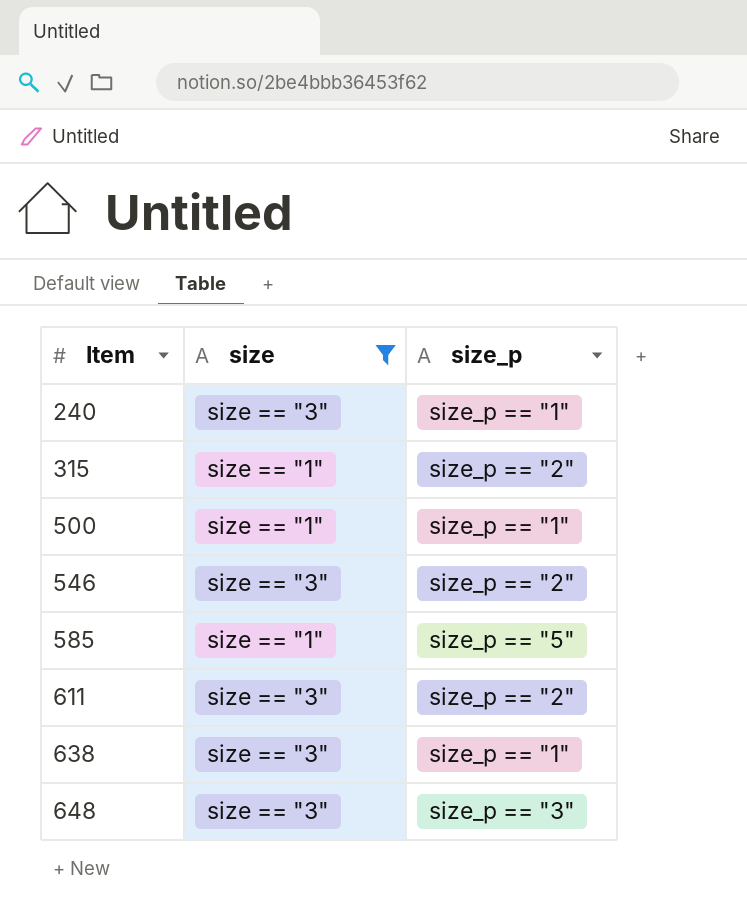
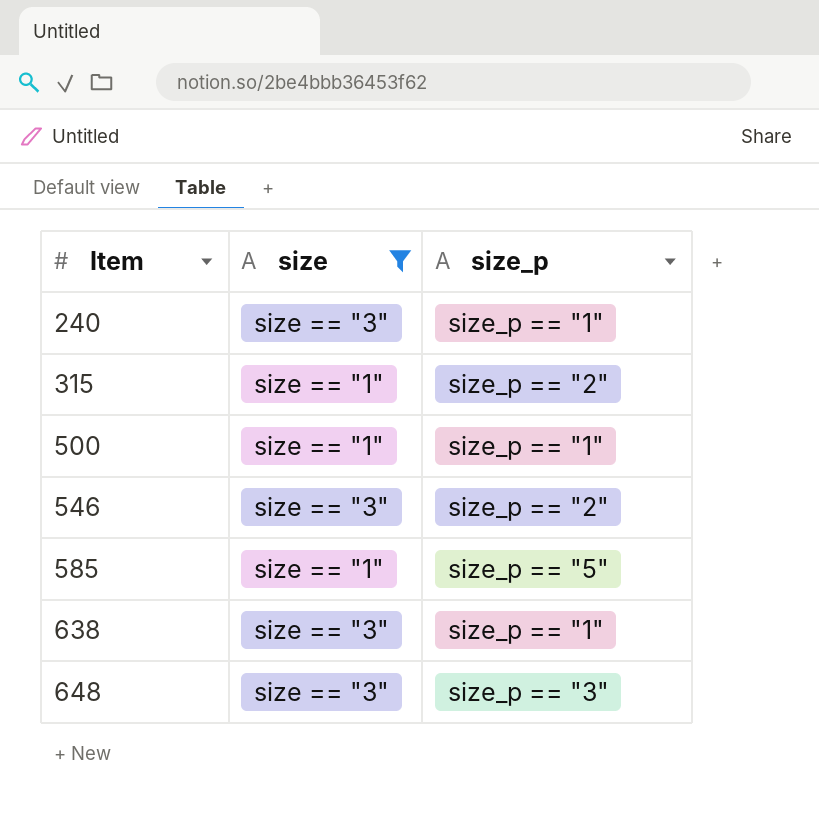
row 611: size == "3" | size_p == "2" -> none

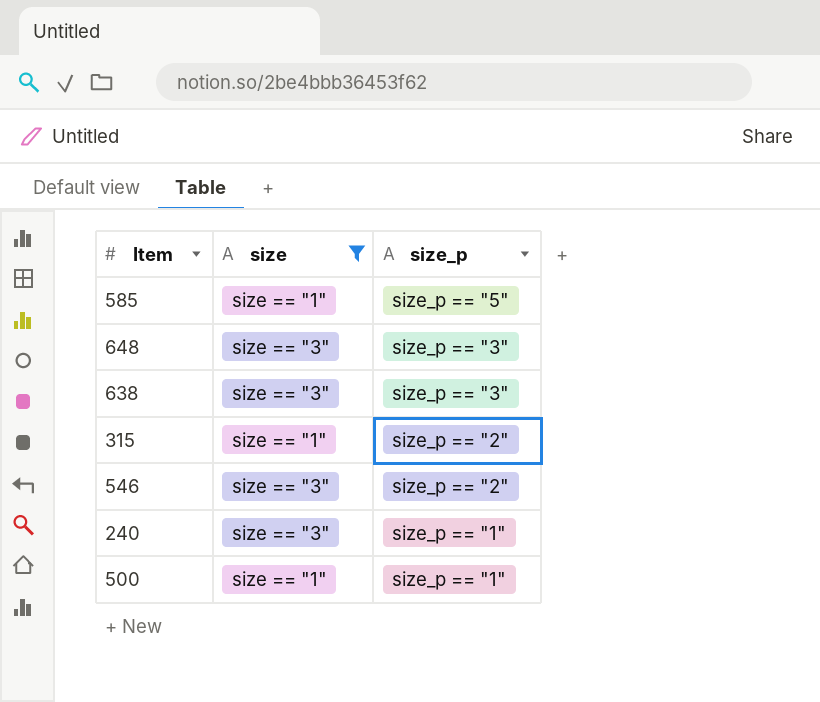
row order: Item ascending -> size_p descending
638 | size_p: size_p == "1" -> size_p == "3"

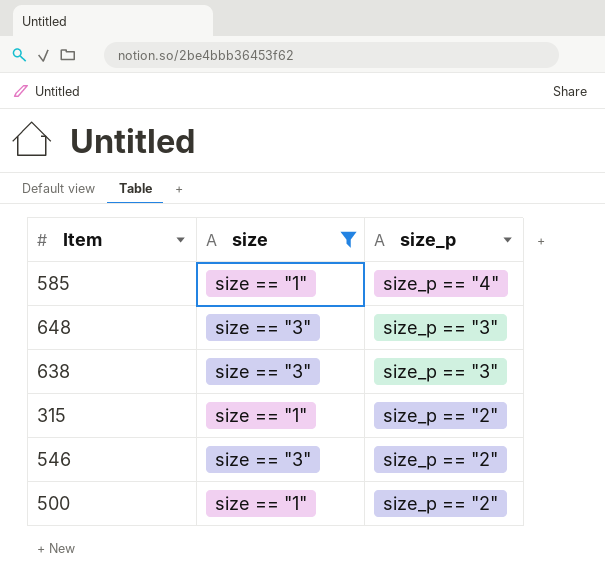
row 240: size == "3" | size_p == "1" -> none
585 | size_p: size_p == "5" -> size_p == "4"
500 | size_p: size_p == "1" -> size_p == "2"

